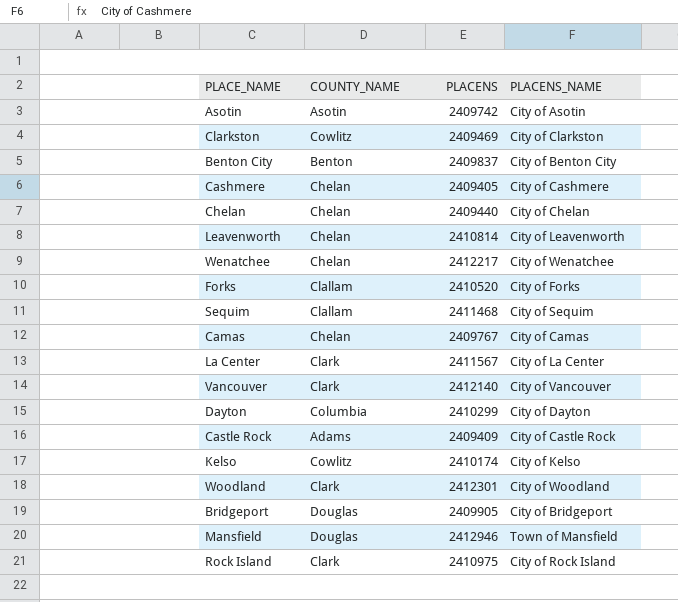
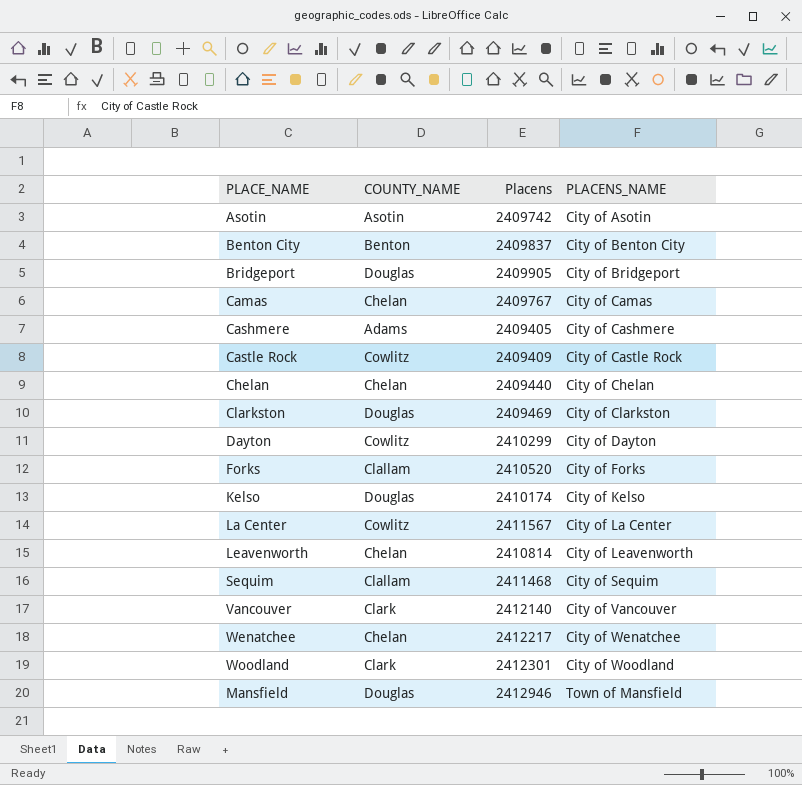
row order: none -> PLACENS_NAME ascending
column name: PLACENS -> Placens
row Rock Island: Clark | 2410975 | City of Rock Island -> none
Cashmere | COUNTY_NAME: Chelan -> Adams
Castle Rock | COUNTY_NAME: Adams -> Cowlitz
Clarkston | COUNTY_NAME: Cowlitz -> Douglas
Dayton | COUNTY_NAME: Columbia -> Cowlitz
Kelso | COUNTY_NAME: Cowlitz -> Douglas
La Center | COUNTY_NAME: Clark -> Cowlitz

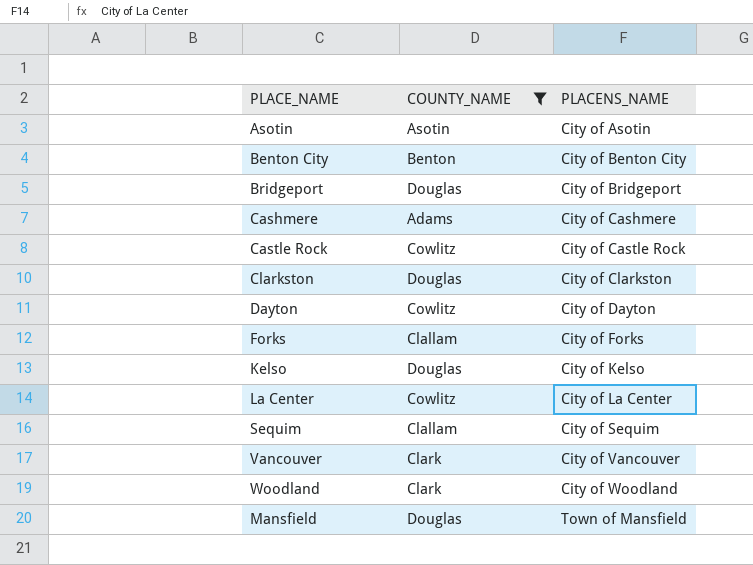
filter: none -> COUNTY_NAME != Chelan
column Placens | position: 3 -> none

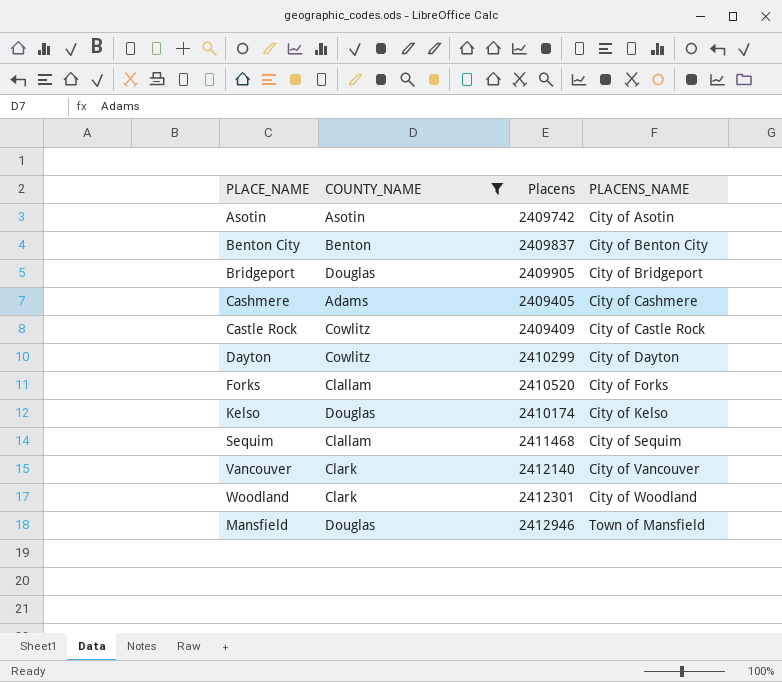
column Placens | position: none -> 3
row Clarkston: Douglas | City of Clarkston -> none
row La Center: Cowlitz | City of La Center -> none

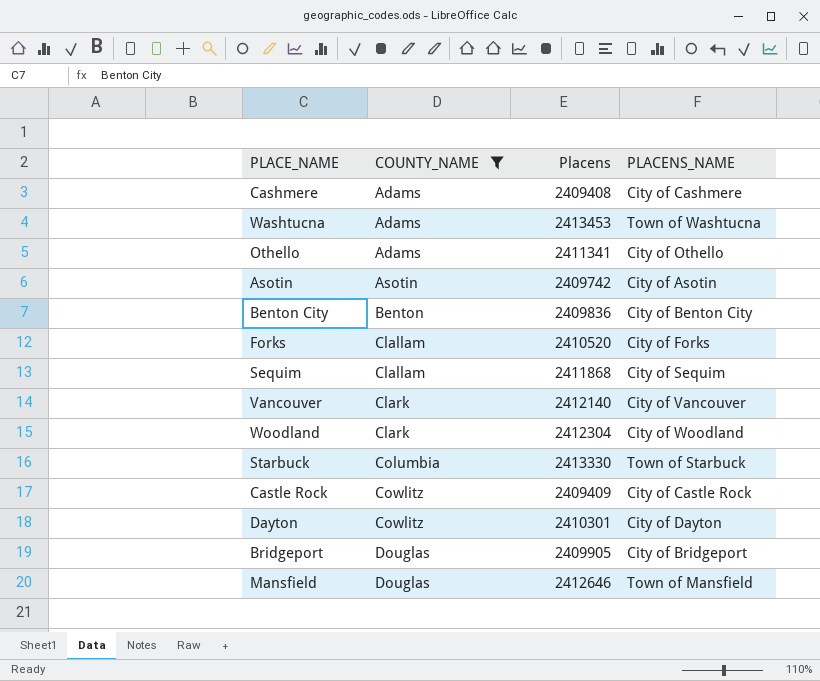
row order: PLACENS_NAME ascending -> COUNTY_NAME ascending
row Kelso: Douglas | 2410174 | City of Kelso -> none
Cashmere | Placens: 2409405 -> 2409408
row Washtucna: none -> Adams | 2413453 | Town of Washtucna
row Othello: none -> Adams | 2411341 | City of Othello
Benton City | Placens: 2409837 -> 2409836
Sequim | Placens: 2411468 -> 2411868
Woodland | Placens: 2412301 -> 2412304
row Starbuck: none -> Columbia | 2413330 | Town of Starbuck
Dayton | Placens: 2410299 -> 2410301
Mansfield | Placens: 2412946 -> 2412646

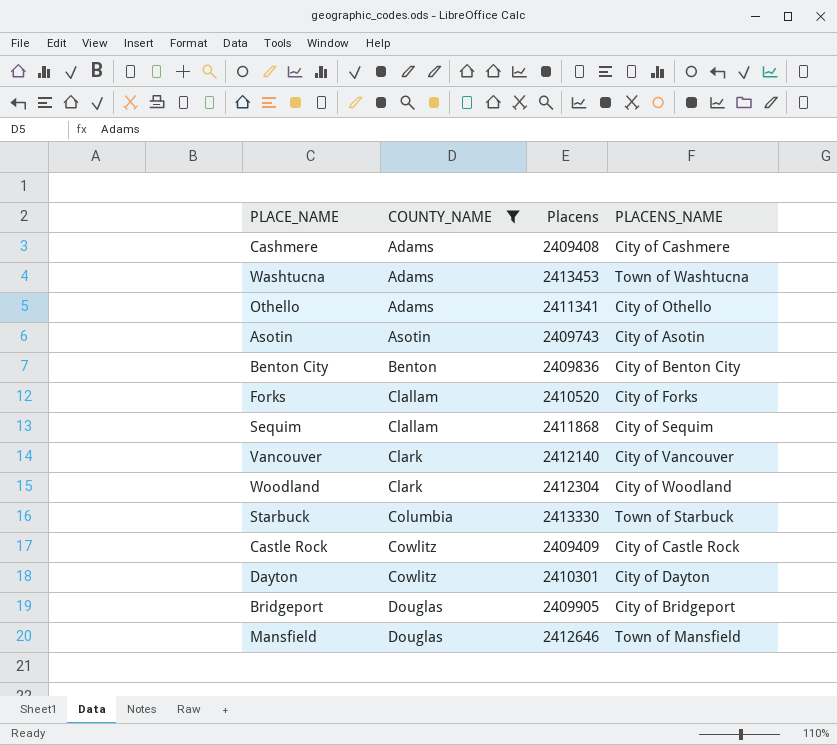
Asotin | Placens: 2409742 -> 2409743

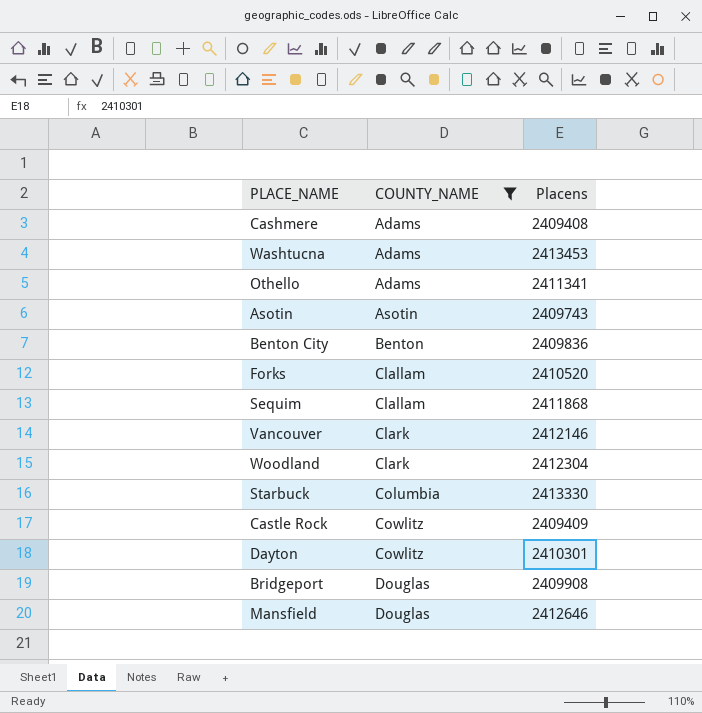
column PLACENS_NAME | position: 4 -> none
Vancouver | Placens: 2412140 -> 2412146
Bridgeport | Placens: 2409905 -> 2409908

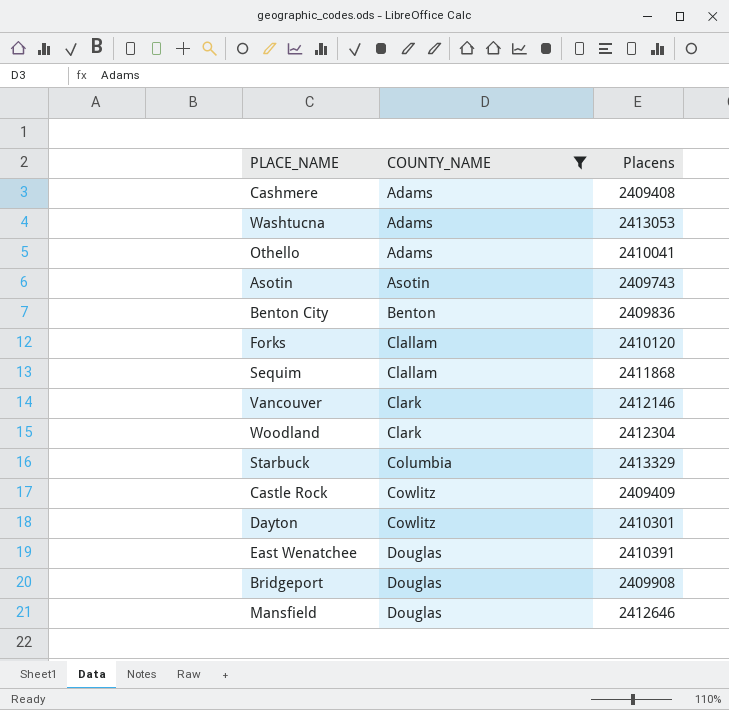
Washtucna | Placens: 2413453 -> 2413053
Othello | Placens: 2411341 -> 2410041
Forks | Placens: 2410520 -> 2410120
Starbuck | Placens: 2413330 -> 2413329
row East Wenatchee: none -> Douglas | 2410391

